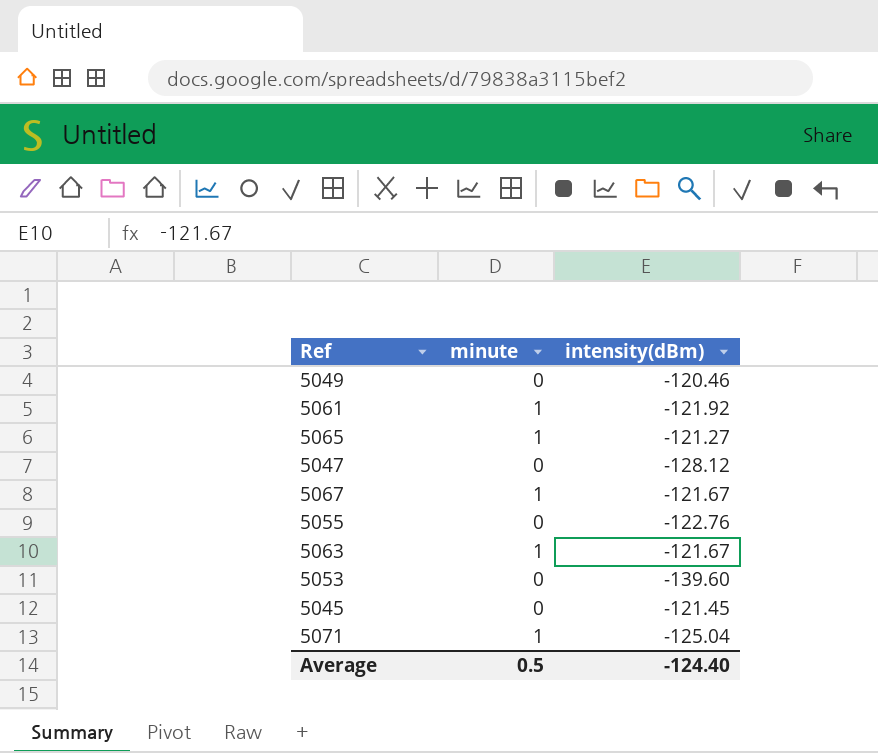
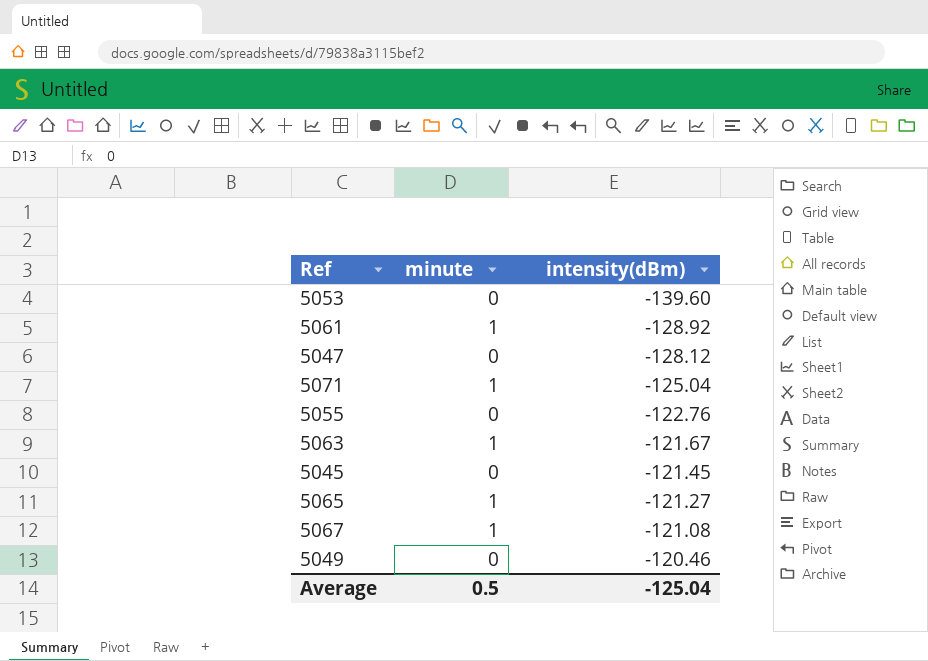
row order: none -> intensity(dBm) ascending
5061 | intensity(dBm): -121.92 -> -128.92
5067 | intensity(dBm): -121.67 -> -121.08
Average | intensity(dBm): -124.40 -> -125.04

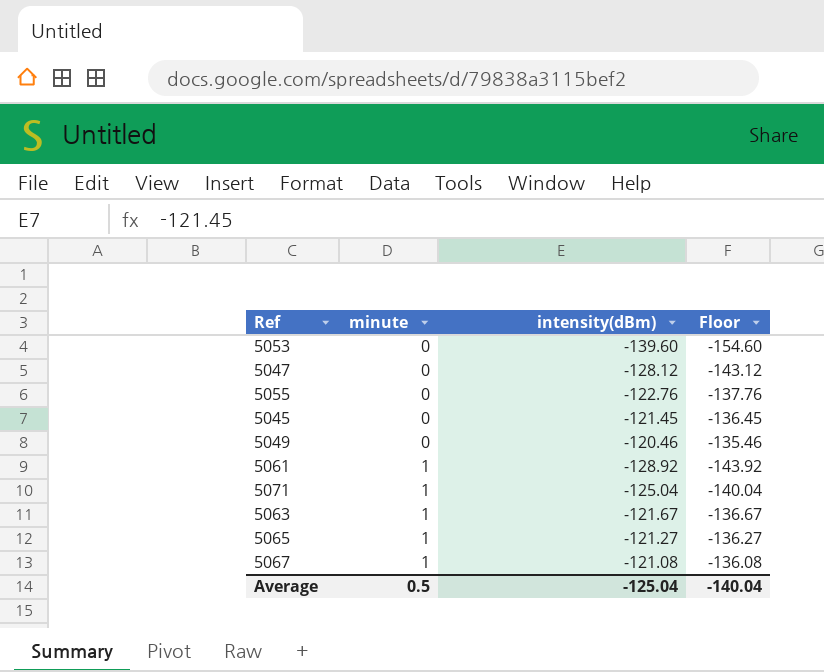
row order: intensity(dBm) ascending -> minute ascending
column Floor | formula: none -> [intensity(dBm)] - 15

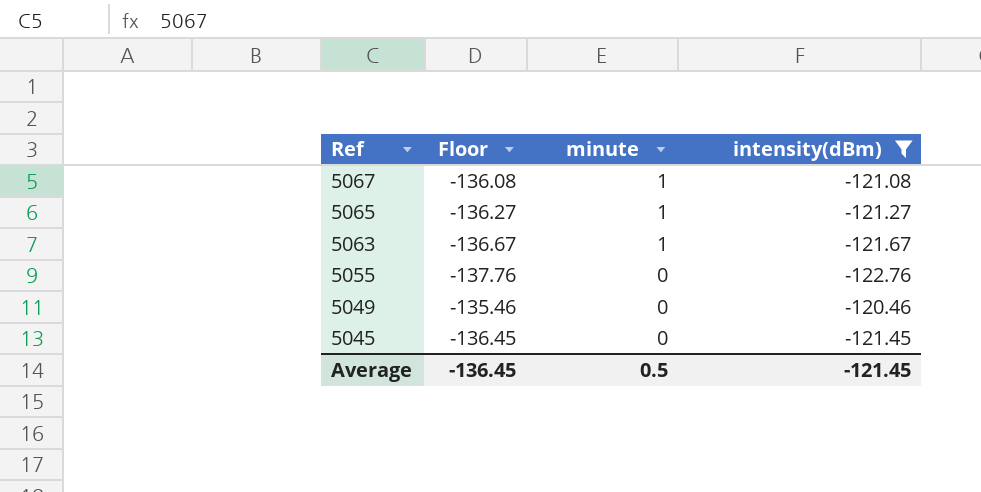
filter: none -> intensity(dBm) >= -122.76
row order: minute ascending -> Ref descending
column Floor | position: 4 -> 2
Average | Floor: -140.04 -> -136.45
Average | intensity(dBm): -125.04 -> -121.45

